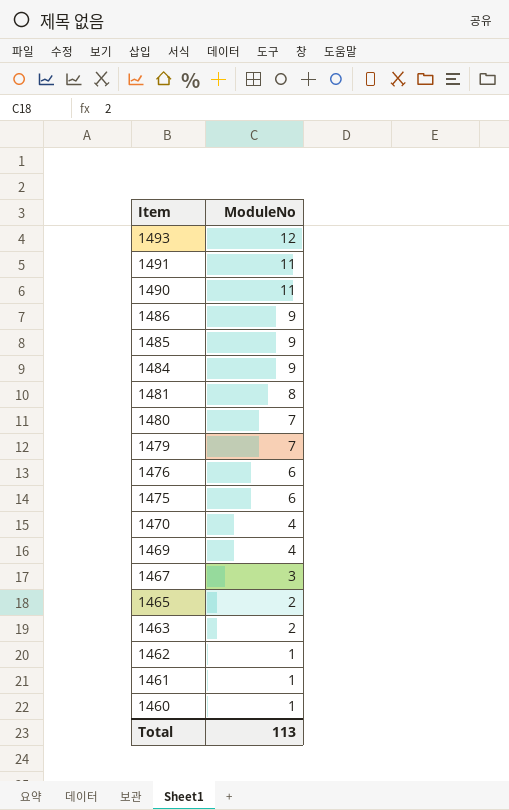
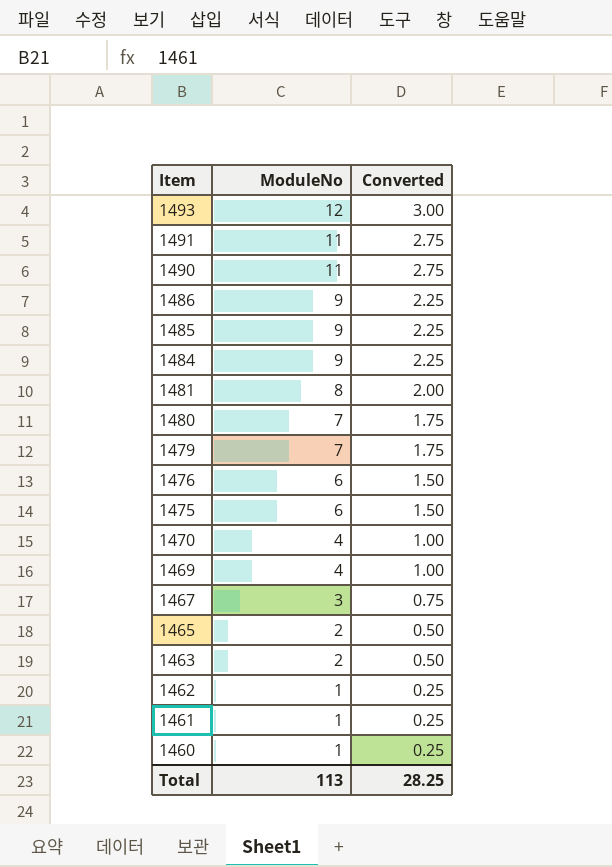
column Converted | formula: none -> [ModuleNo] * 0.25

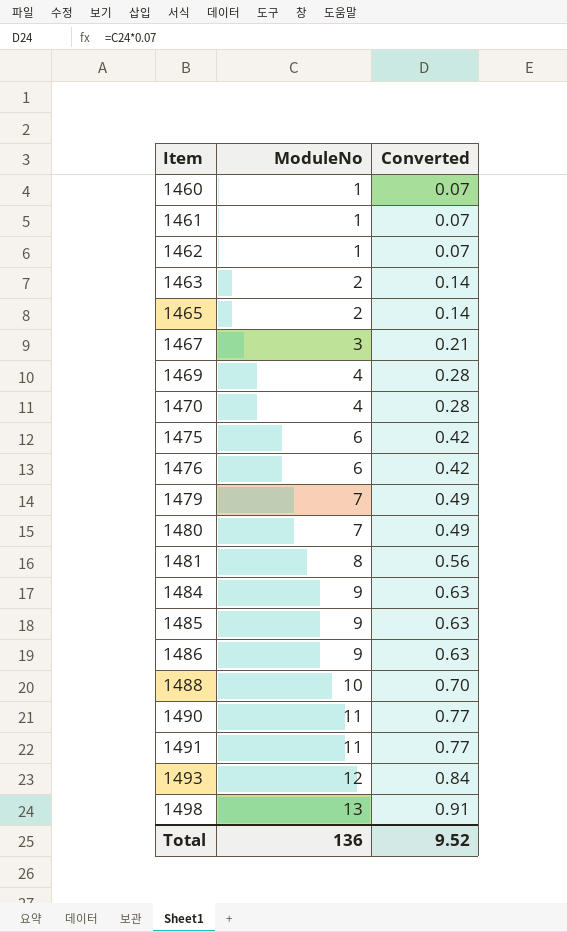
row order: Item descending -> Item ascending
column Converted | formula: [ModuleNo] * 0.25 -> [ModuleNo] * 0.07
row 1488: none -> 10 | 0.70
row 1498: none -> 13 | 0.91
Total | ModuleNo: 113 -> 136
Total | Converted: 28.25 -> 9.52

